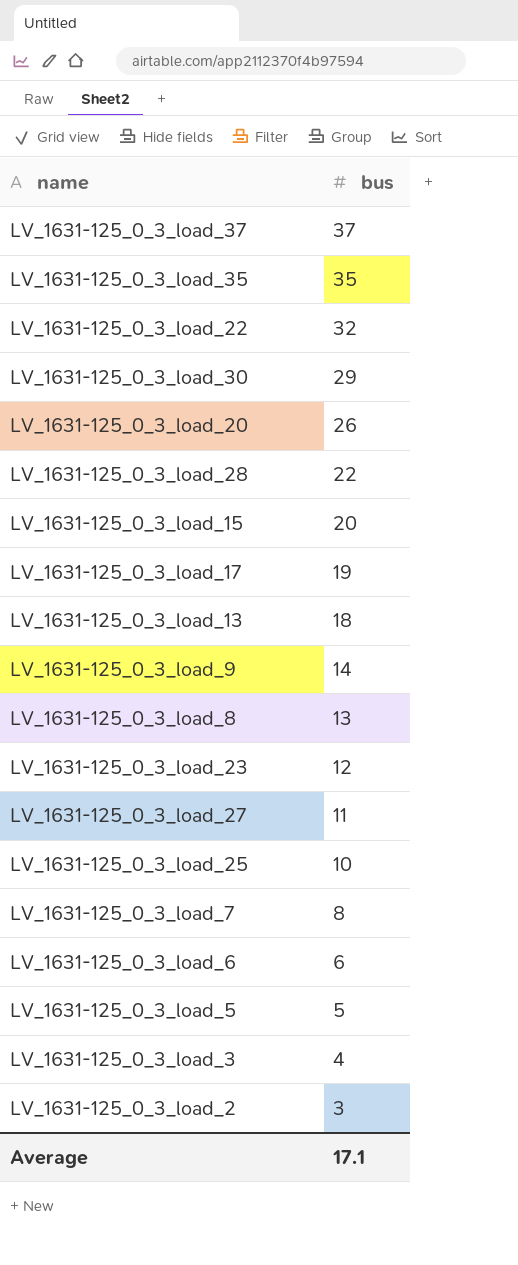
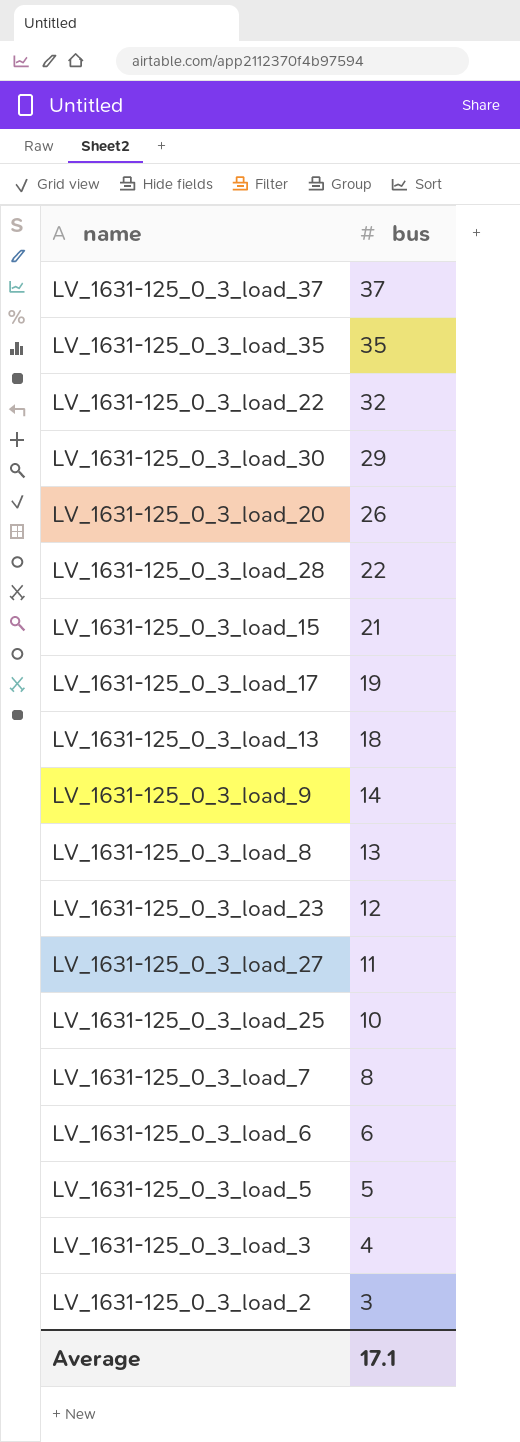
LV_1631-125_0_3_load_15 | bus: 20 -> 21

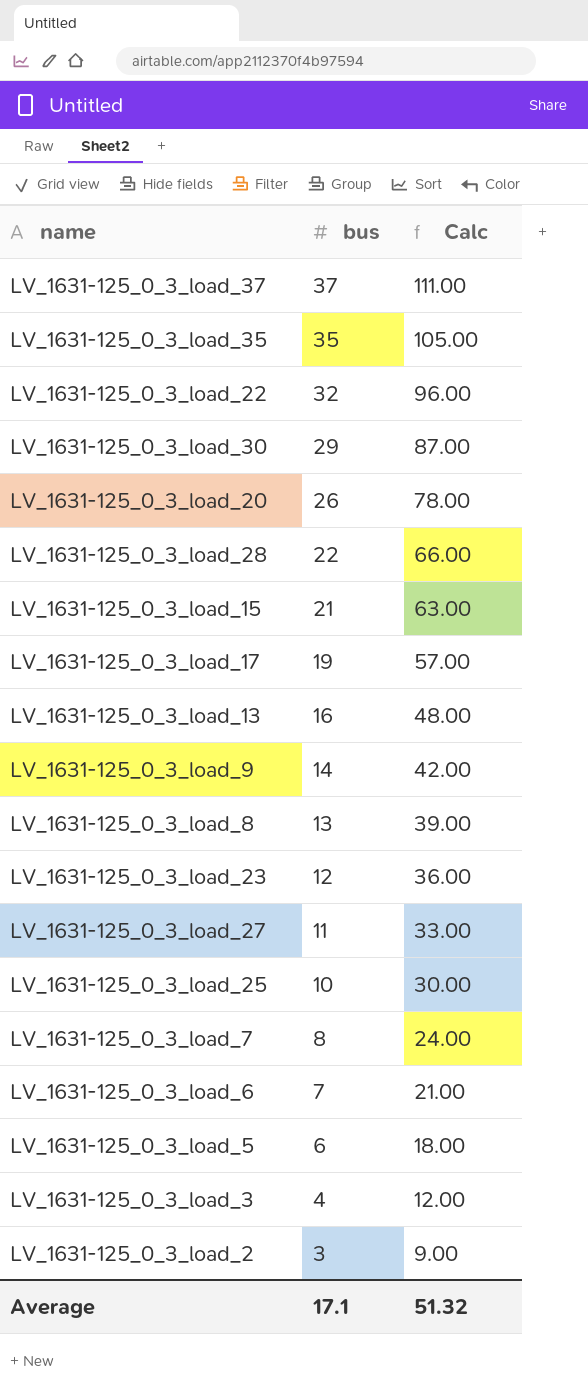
column Calc | formula: none -> [bus] * 3
LV_1631-125_0_3_load_13 | bus: 18 -> 16
LV_1631-125_0_3_load_6 | bus: 6 -> 7
LV_1631-125_0_3_load_5 | bus: 5 -> 6

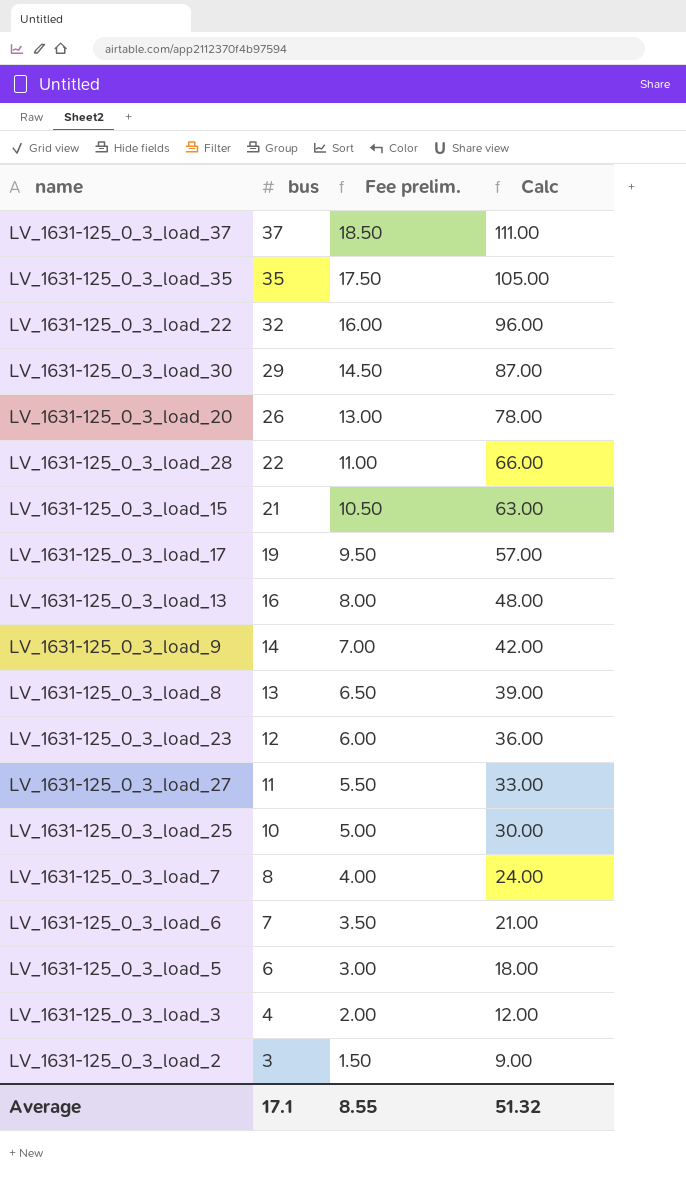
column Fee prelim. | formula: none -> [bus] * 0.5

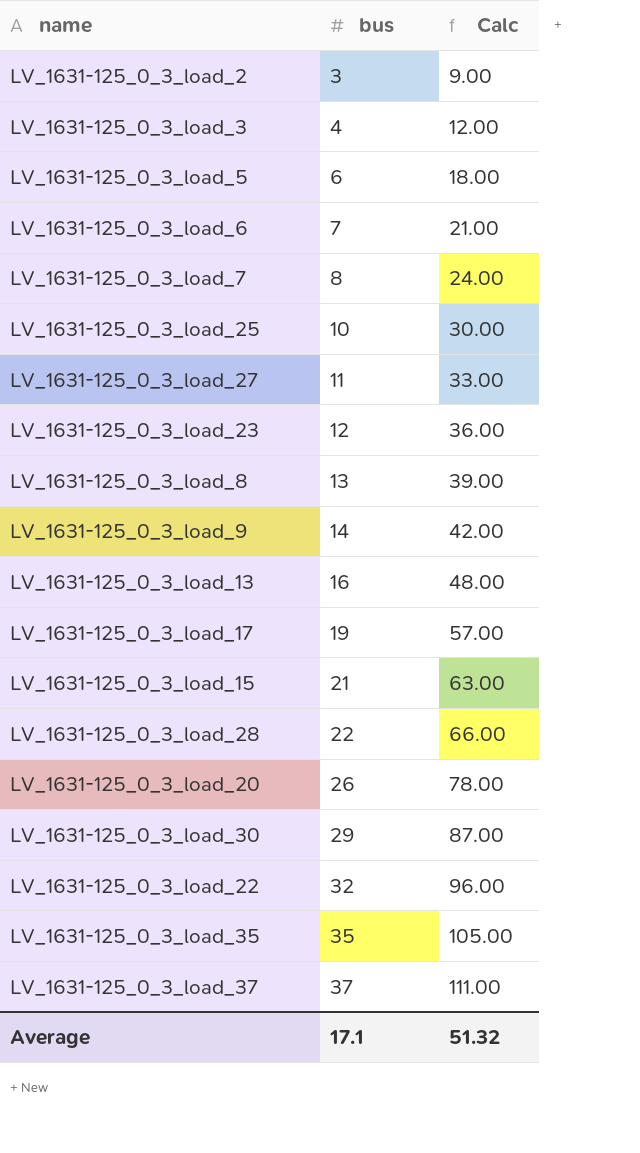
row order: bus descending -> bus ascending
column Fee prelim. | formula: [bus] * 0.5 -> none

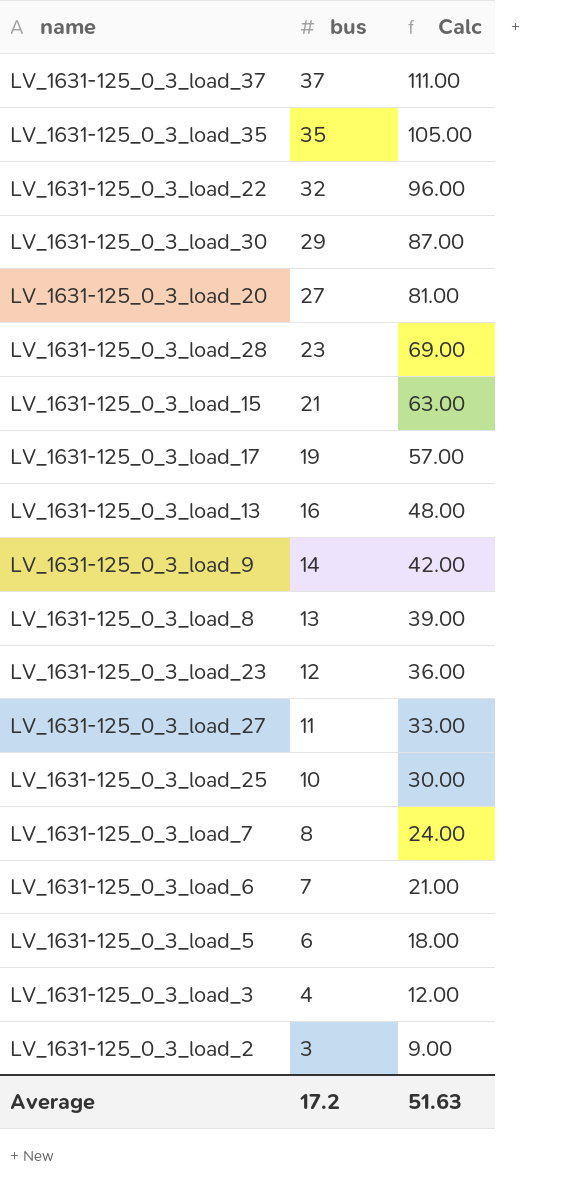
row order: bus ascending -> bus descending
LV_1631-125_0_3_load_20 | bus: 26 -> 27
LV_1631-125_0_3_load_20 | Calc: 78.00 -> 81.00
LV_1631-125_0_3_load_28 | bus: 22 -> 23
LV_1631-125_0_3_load_28 | Calc: 66.00 -> 69.00
Average | bus: 17.1 -> 17.2
Average | Calc: 51.32 -> 51.63

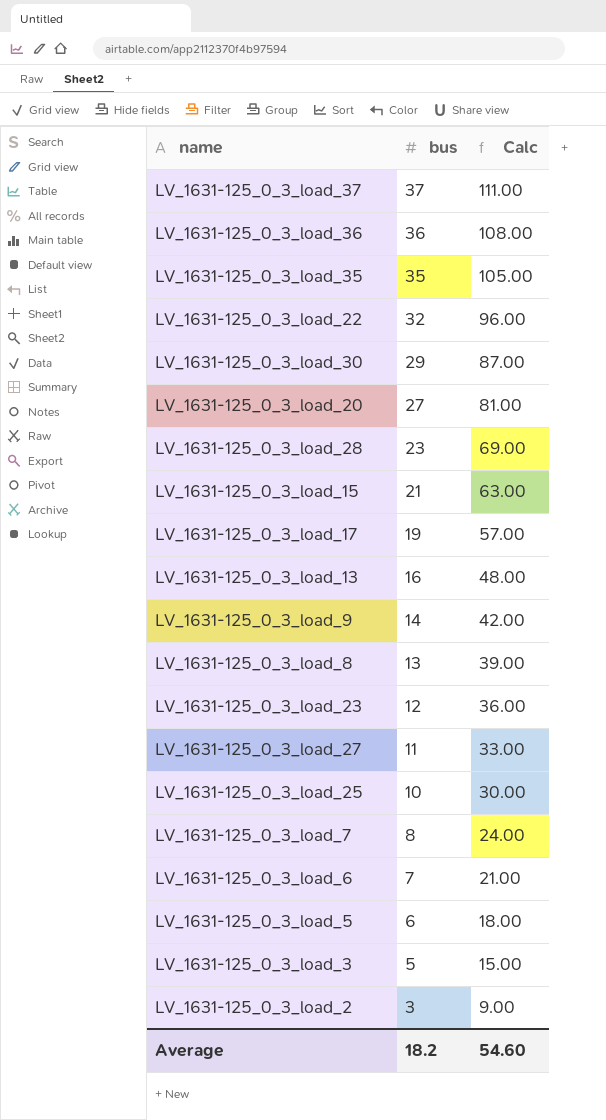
row LV_1631-125_0_3_load_36: none -> 36 | 108.00
LV_1631-125_0_3_load_3 | bus: 4 -> 5
LV_1631-125_0_3_load_3 | Calc: 12.00 -> 15.00
Average | bus: 17.2 -> 18.2
Average | Calc: 51.63 -> 54.60

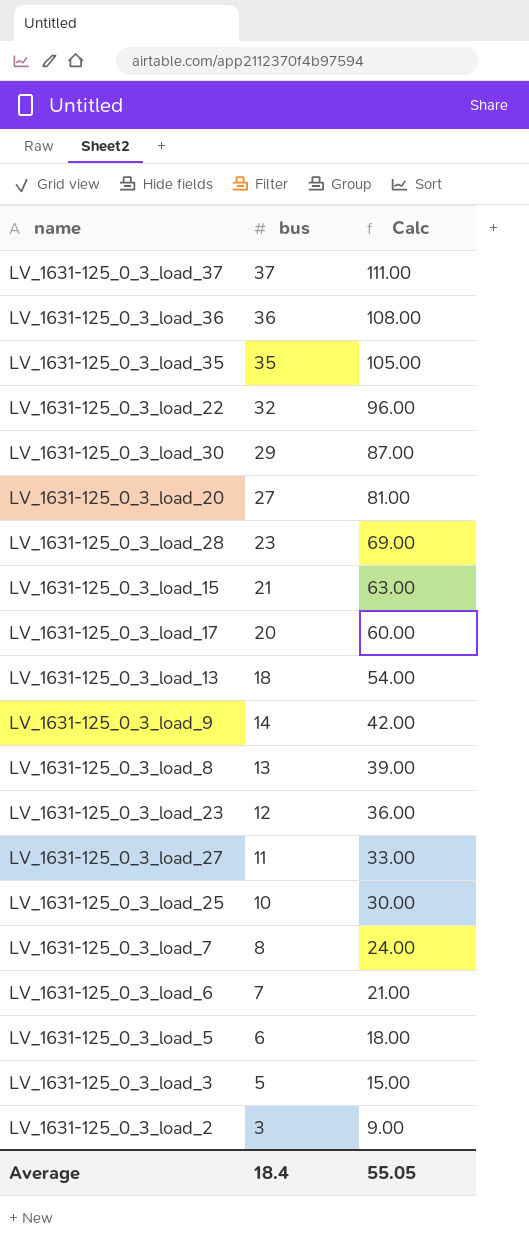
LV_1631-125_0_3_load_17 | bus: 19 -> 20
LV_1631-125_0_3_load_17 | Calc: 57.00 -> 60.00
LV_1631-125_0_3_load_13 | bus: 16 -> 18
LV_1631-125_0_3_load_13 | Calc: 48.00 -> 54.00
Average | bus: 18.2 -> 18.4
Average | Calc: 54.60 -> 55.05

